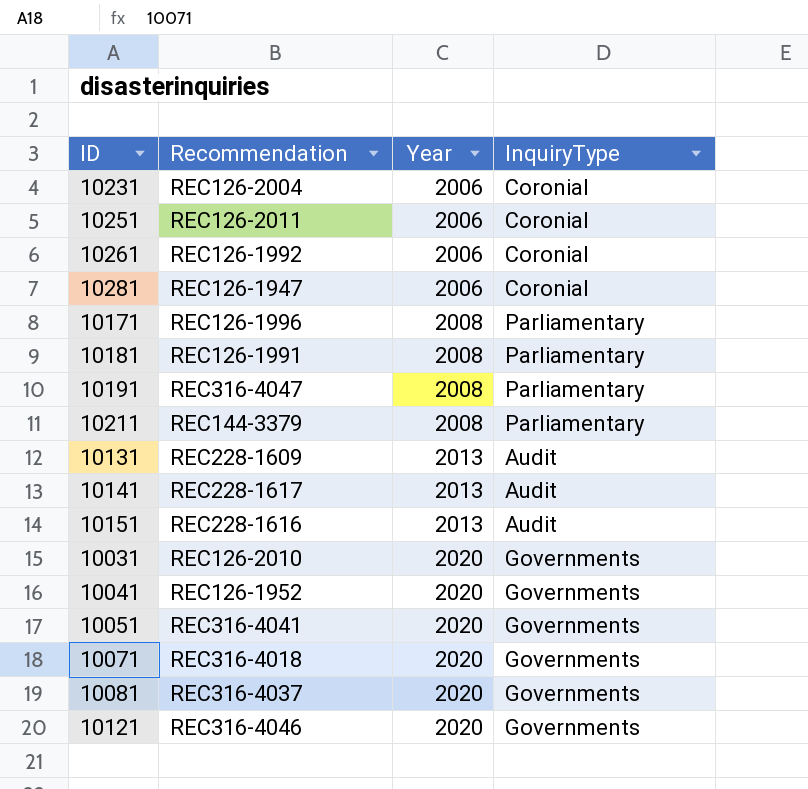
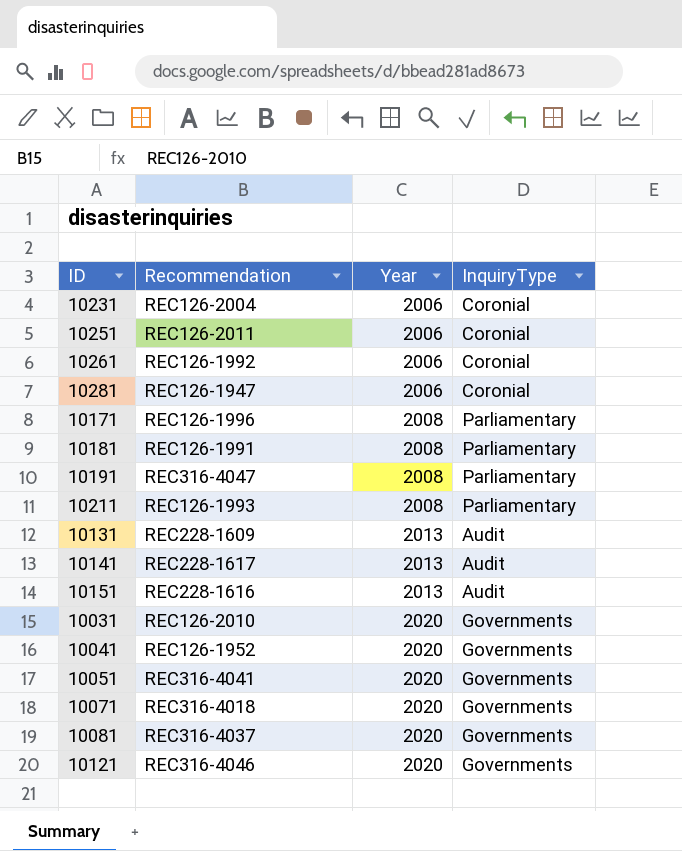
10211 | Recommendation: REC144-3379 -> REC126-1993

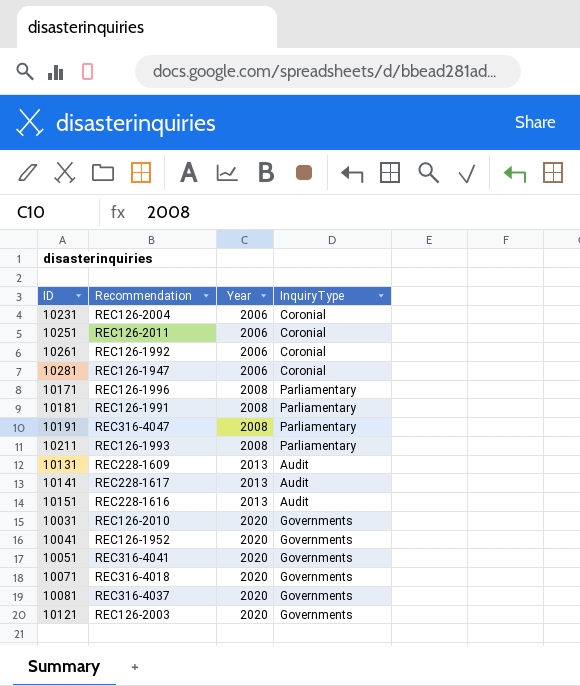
10121 | Recommendation: REC316-4046 -> REC126-2003

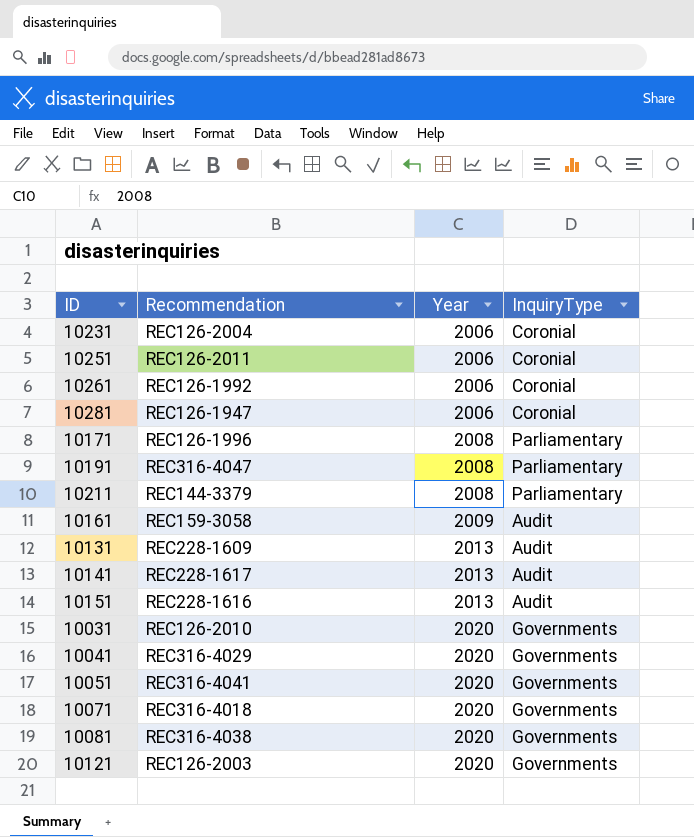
row 10181: REC126-1991 | 2008 | Parliamentary -> none
10211 | Recommendation: REC126-1993 -> REC144-3379
row 10161: none -> REC159-3058 | 2009 | Audit
10041 | Recommendation: REC126-1952 -> REC316-4029
10081 | Recommendation: REC316-4037 -> REC316-4038

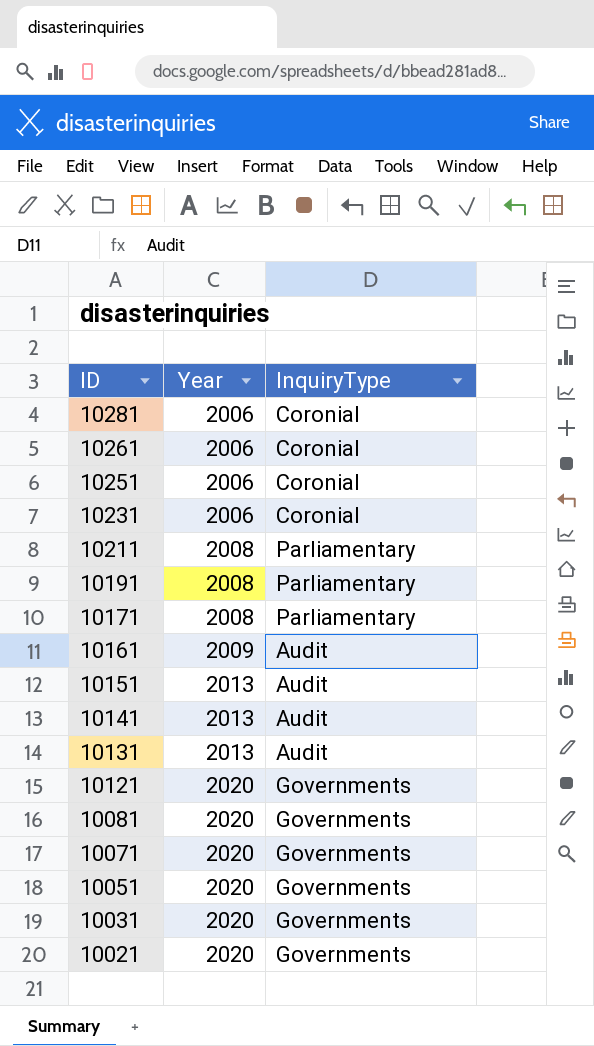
row order: Year ascending -> ID descending
column Recommendation | position: 2 -> none
row 10041: REC316-4029 | 2020 | Governments -> none
row 10021: none -> 2020 | Governments

